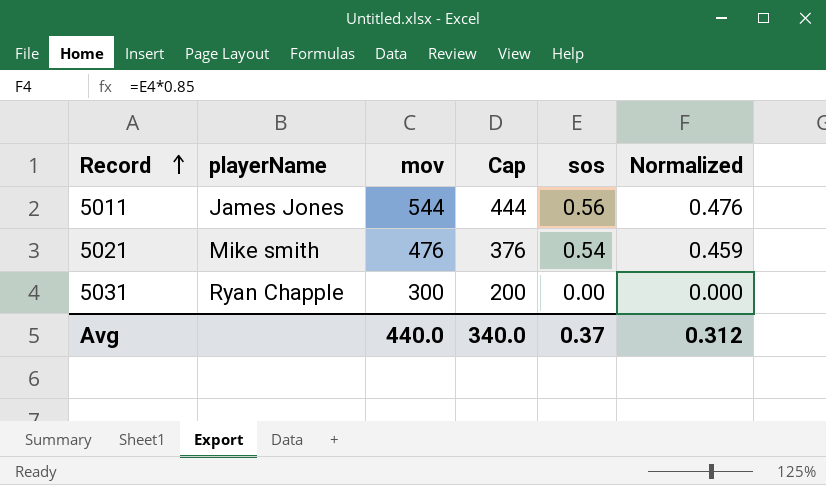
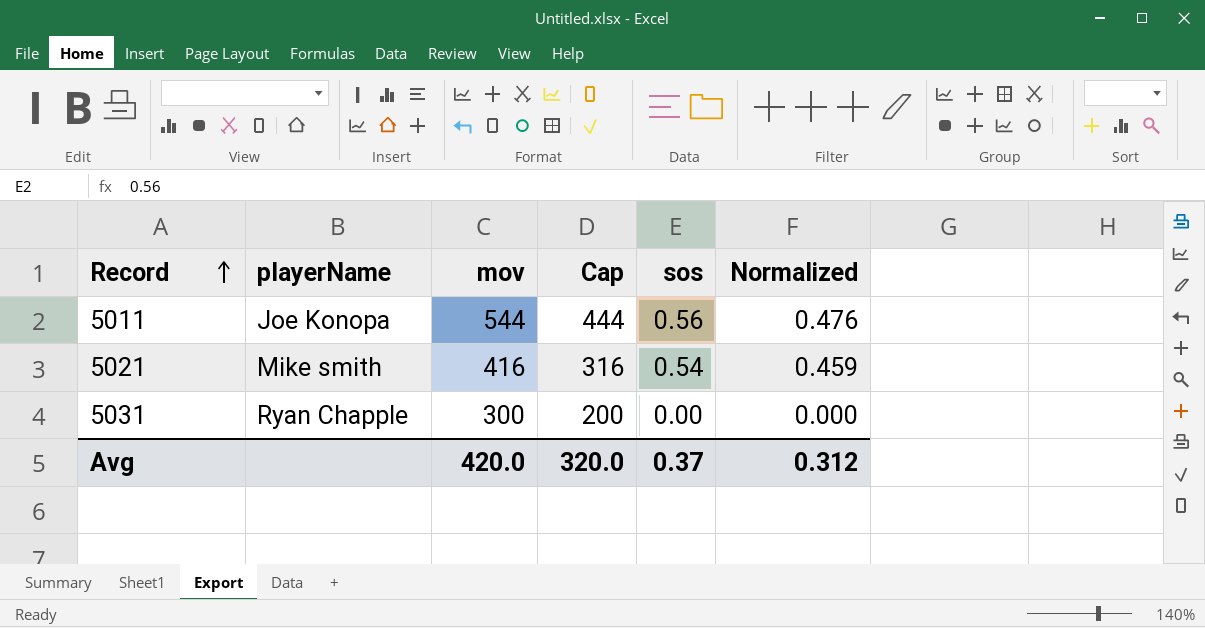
5011 | playerName: James Jones -> Joe Konopa
5021 | mov: 476 -> 416
5021 | Cap: 376 -> 316
Avg | mov: 440.0 -> 420.0
Avg | Cap: 340.0 -> 320.0

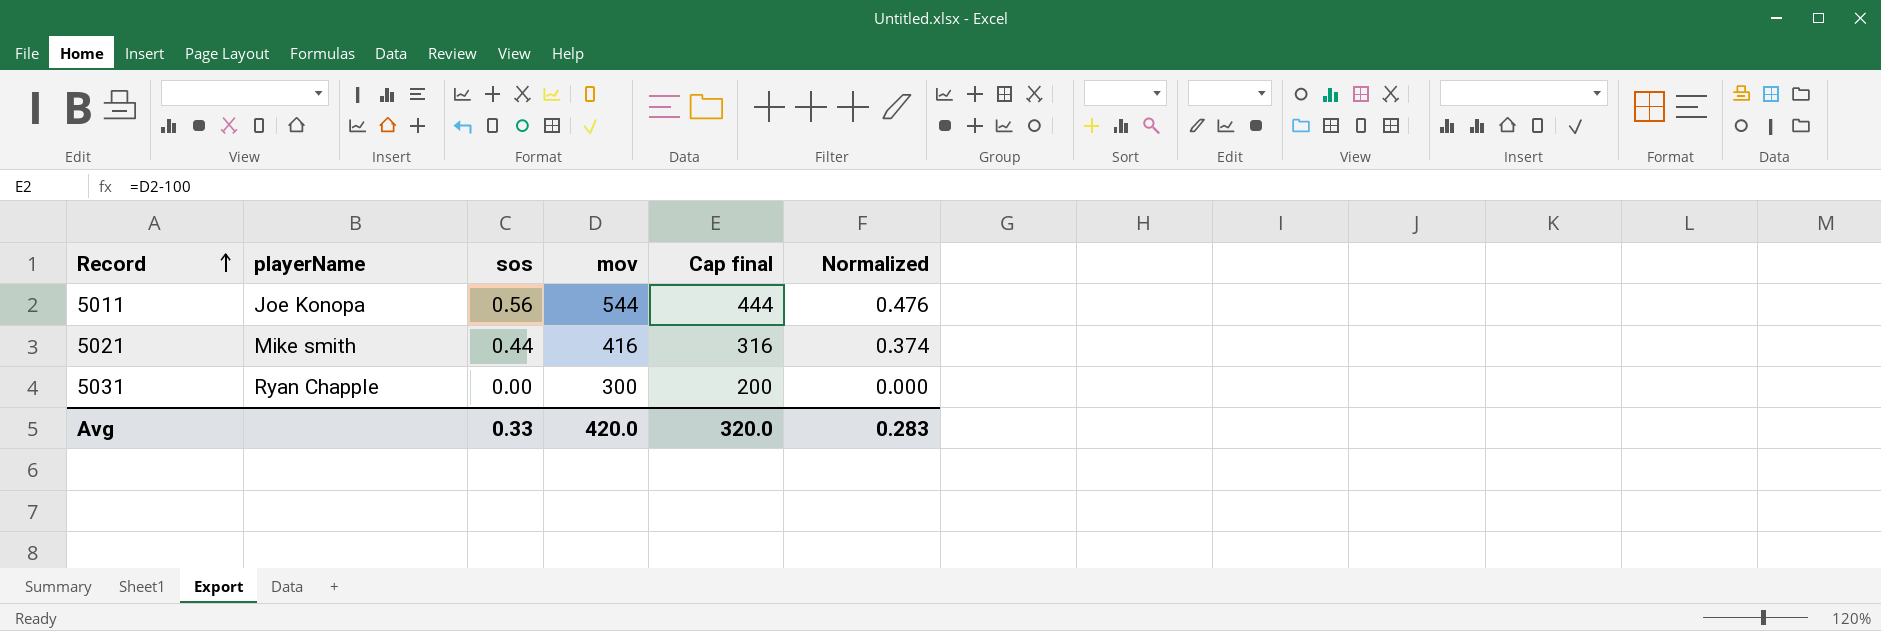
column sos | position: 5 -> 3
column name: Cap -> Cap final
5021 | sos: 0.54 -> 0.44
5021 | Normalized: 0.459 -> 0.374
Avg | sos: 0.37 -> 0.33
Avg | Normalized: 0.312 -> 0.283

